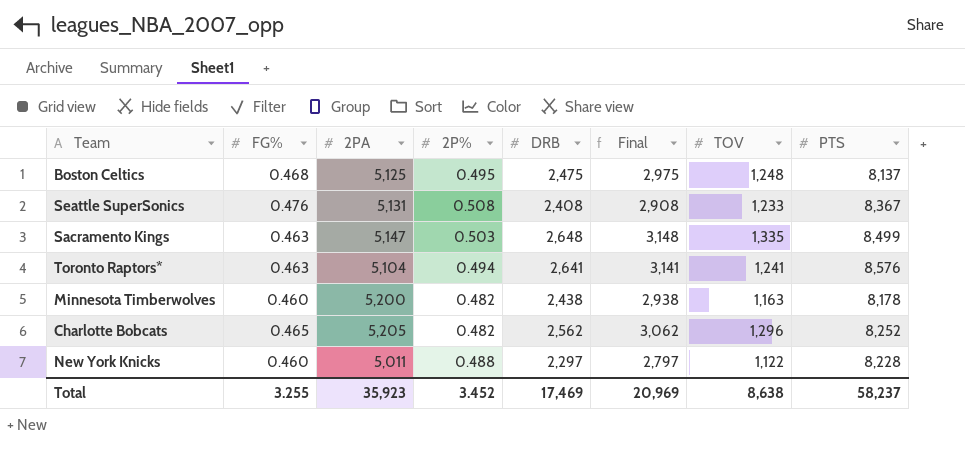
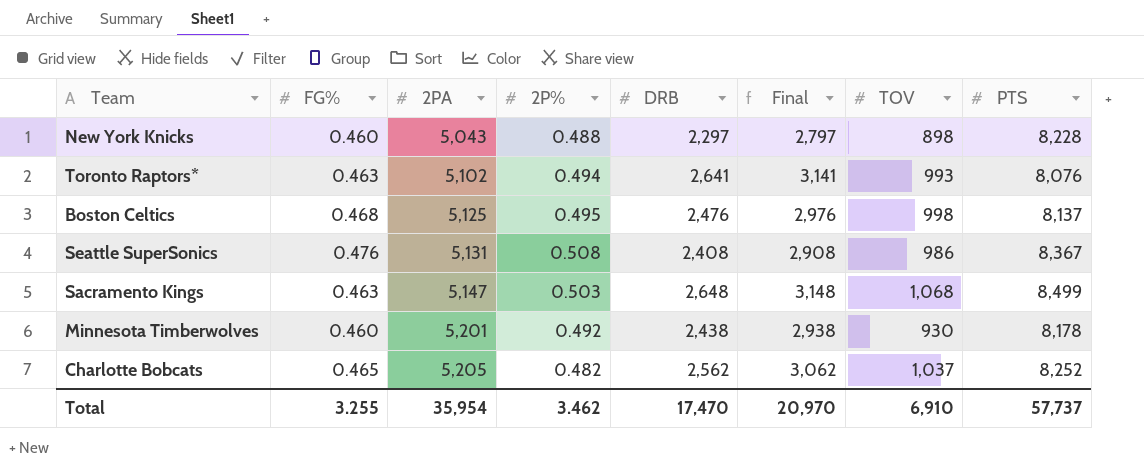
row order: none -> 2PA ascending
New York Knicks | 2PA: 5,011 -> 5,043
New York Knicks | TOV: 1,122 -> 898
Toronto Raptors* | 2PA: 5,104 -> 5,102
Toronto Raptors* | TOV: 1,241 -> 993
Toronto Raptors* | PTS: 8,576 -> 8,076
Boston Celtics | DRB: 2,475 -> 2,476
Boston Celtics | Final: 2,975 -> 2,976
Boston Celtics | TOV: 1,248 -> 998
Seattle SuperSonics | TOV: 1,233 -> 986
Sacramento Kings | TOV: 1,335 -> 1,068
Minnesota Timberwolves | 2PA: 5,200 -> 5,201
Minnesota Timberwolves | 2P%: 0.482 -> 0.492
Minnesota Timberwolves | TOV: 1,163 -> 930
Charlotte Bobcats | TOV: 1,296 -> 1,037
Total | 2PA: 35,923 -> 35,954
Total | 2P%: 3.452 -> 3.462
Total | DRB: 17,469 -> 17,470
Total | Final: 20,969 -> 20,970
Total | TOV: 8,638 -> 6,910
Total | PTS: 58,237 -> 57,737

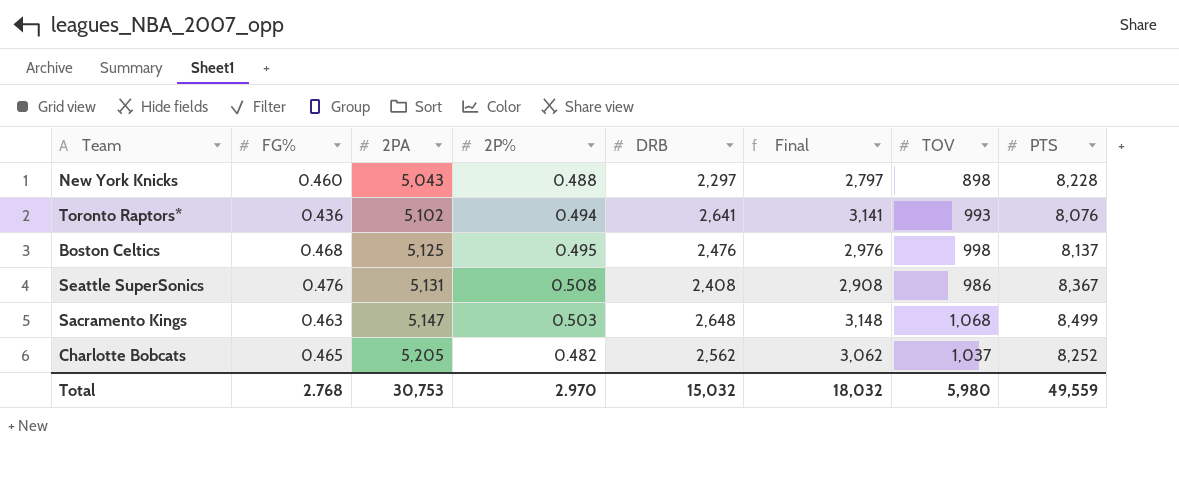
row Minnesota Timberwolves: 0.460 | 5,201 | 0.492 | 2,438 | 2,938 | 930 | 8,178 -> none
Toronto Raptors* | FG%: 0.463 -> 0.436
Total | FG%: 3.255 -> 2.768
Total | 2PA: 35,954 -> 30,753
Total | 2P%: 3.462 -> 2.970
Total | DRB: 17,470 -> 15,032
Total | Final: 20,970 -> 18,032
Total | TOV: 6,910 -> 5,980
Total | PTS: 57,737 -> 49,559

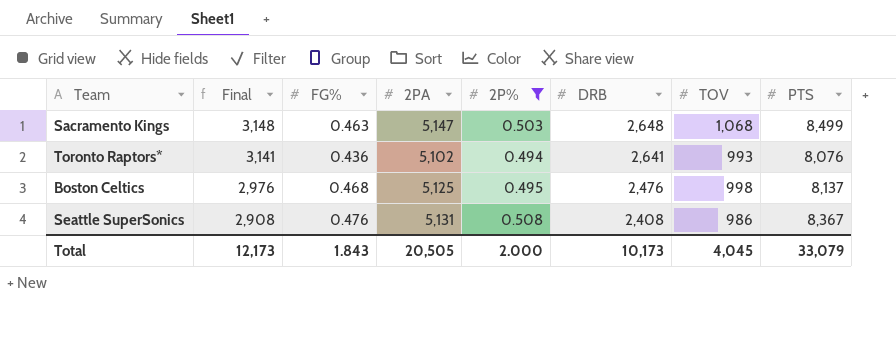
filter: none -> 2P% >= 0.494
row order: 2PA ascending -> Final descending
column Final | position: 6 -> 2
Total | Final: 18,032 -> 12,173
Total | FG%: 2.768 -> 1.843
Total | 2PA: 30,753 -> 20,505
Total | 2P%: 2.970 -> 2.000
Total | DRB: 15,032 -> 10,173
Total | TOV: 5,980 -> 4,045
Total | PTS: 49,559 -> 33,079

